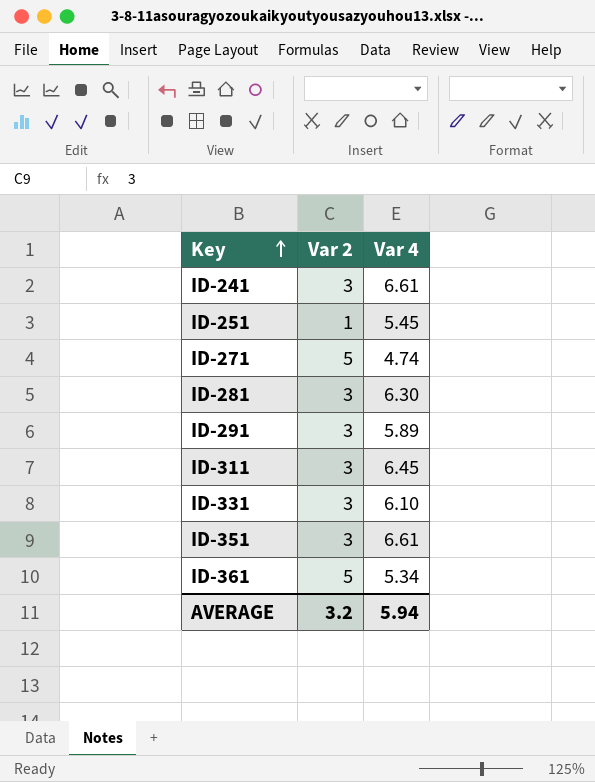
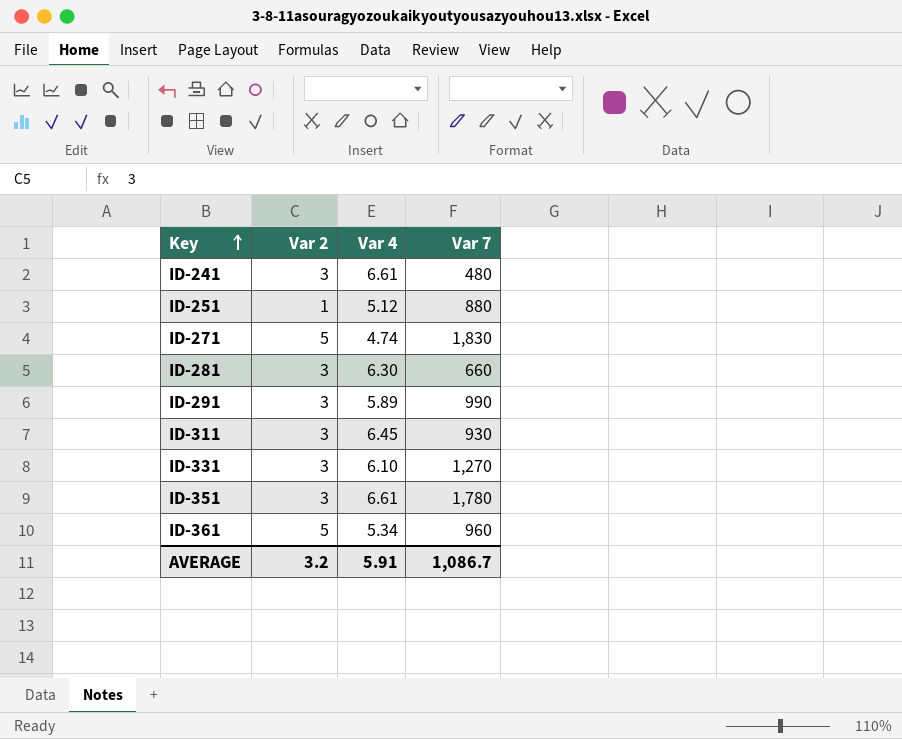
column Var 7 | position: none -> 4
ID-251 | Var 4: 5.45 -> 5.12
AVERAGE | Var 4: 5.94 -> 5.91

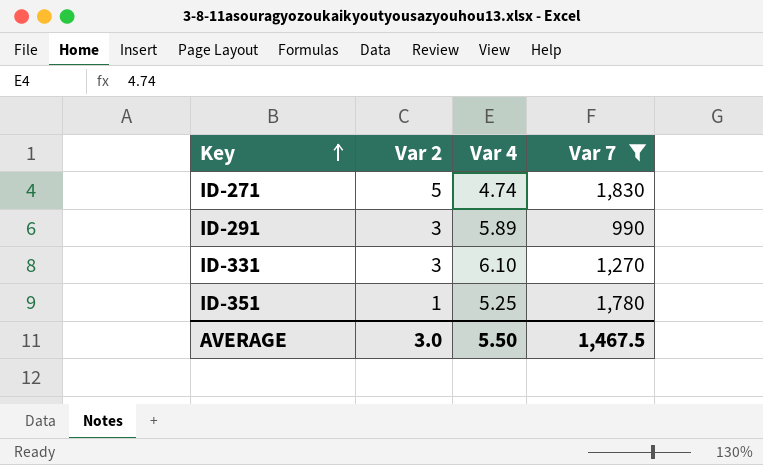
filter: none -> Var 7 >= 990
ID-351 | Var 2: 3 -> 1
ID-351 | Var 4: 6.61 -> 5.25
AVERAGE | Var 2: 3.2 -> 3.0
AVERAGE | Var 4: 5.91 -> 5.50
AVERAGE | Var 7: 1,086.7 -> 1,467.5

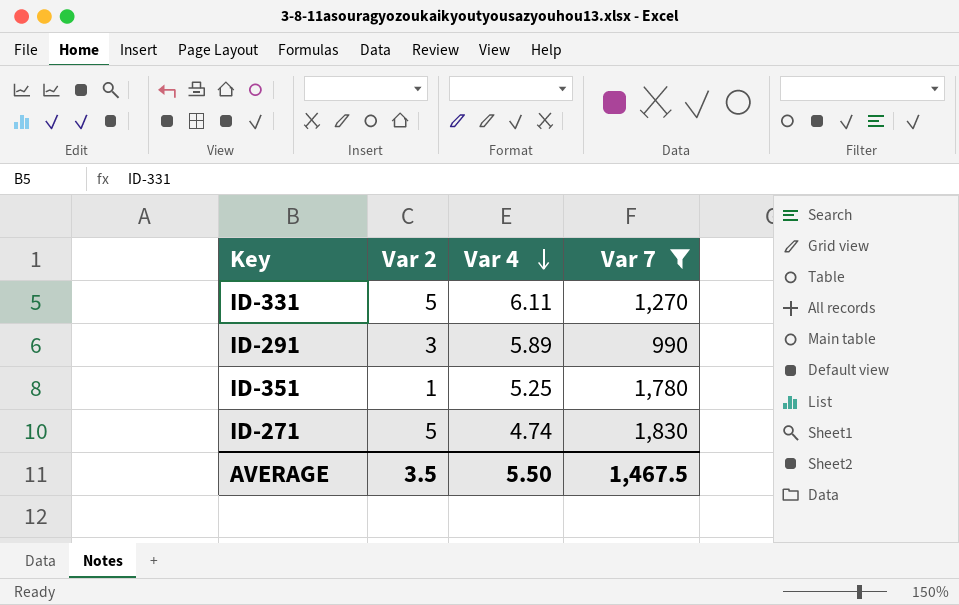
row order: Key ascending -> Var 4 descending
ID-331 | Var 2: 3 -> 5
ID-331 | Var 4: 6.10 -> 6.11
AVERAGE | Var 2: 3.0 -> 3.5

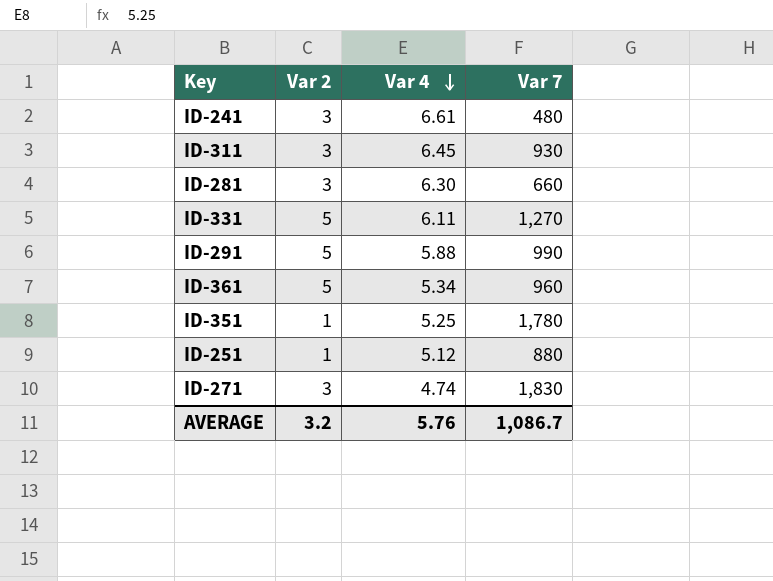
filter: Var 7 >= 990 -> none
ID-291 | Var 2: 3 -> 5
ID-291 | Var 4: 5.89 -> 5.88
ID-271 | Var 2: 5 -> 3
AVERAGE | Var 2: 3.5 -> 3.2
AVERAGE | Var 4: 5.50 -> 5.76
AVERAGE | Var 7: 1,467.5 -> 1,086.7

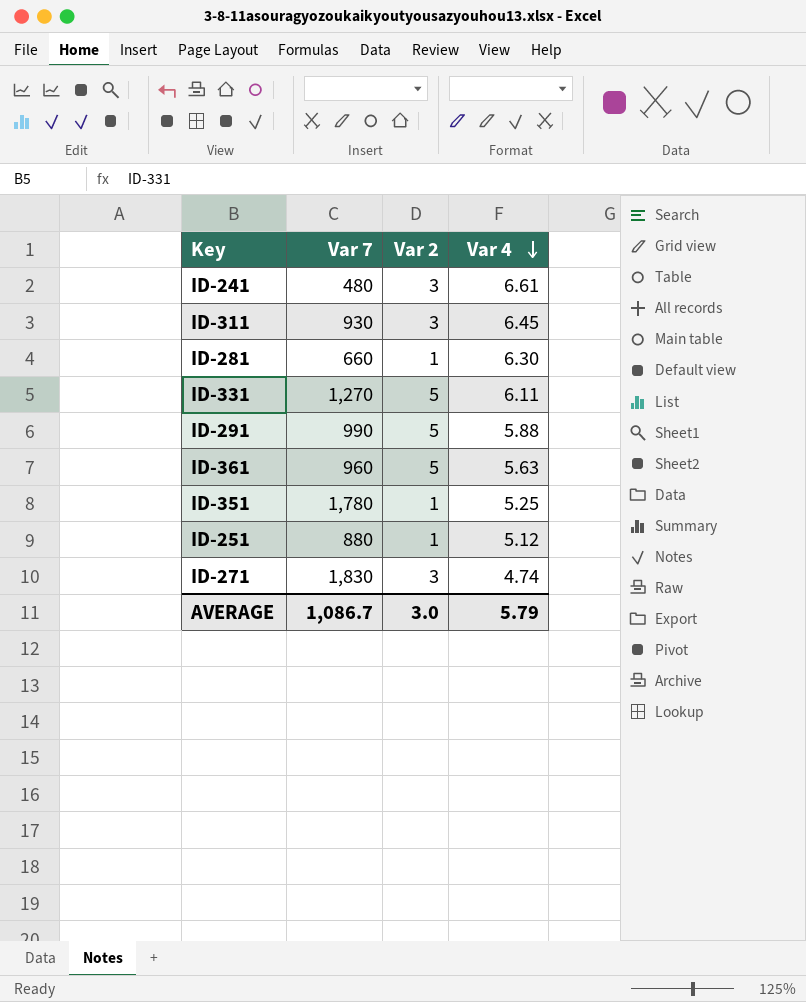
column Var 7 | position: 4 -> 2
ID-281 | Var 2: 3 -> 1
ID-361 | Var 4: 5.34 -> 5.63
AVERAGE | Var 2: 3.2 -> 3.0
AVERAGE | Var 4: 5.76 -> 5.79

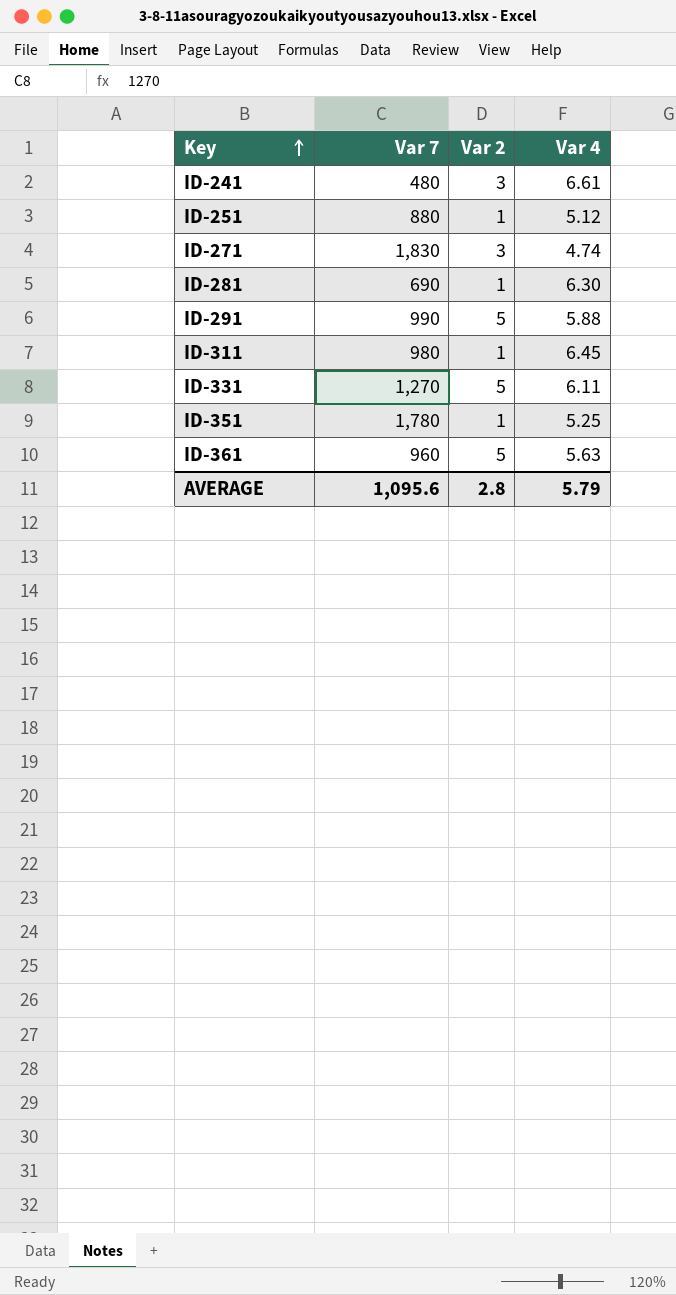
row order: Var 4 descending -> Key ascending
ID-281 | Var 7: 660 -> 690
ID-311 | Var 7: 930 -> 980
ID-311 | Var 2: 3 -> 1
AVERAGE | Var 7: 1,086.7 -> 1,095.6
AVERAGE | Var 2: 3.0 -> 2.8

